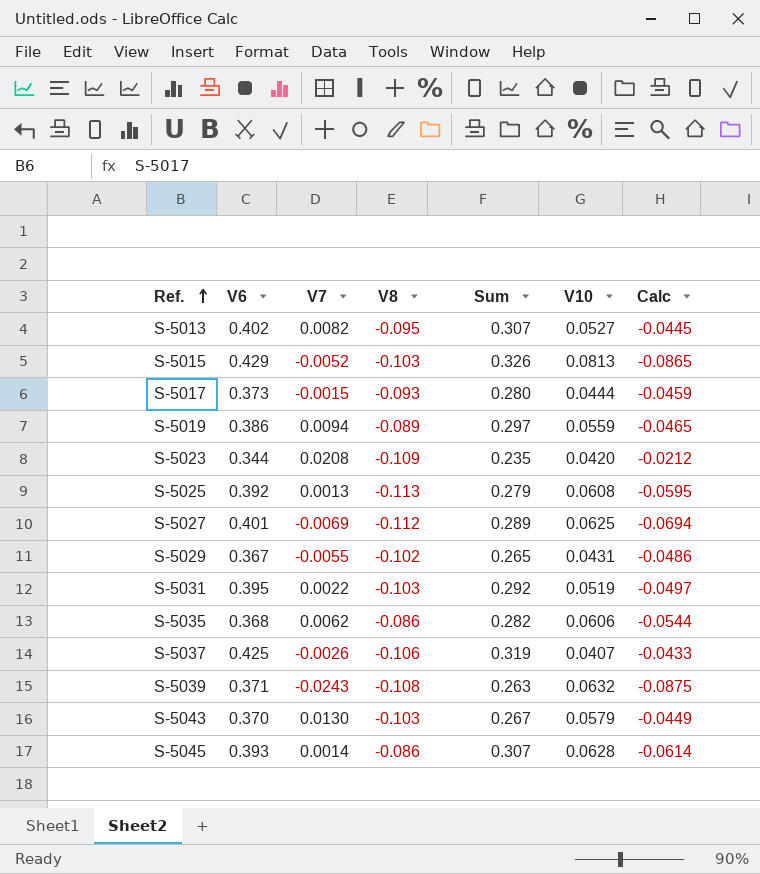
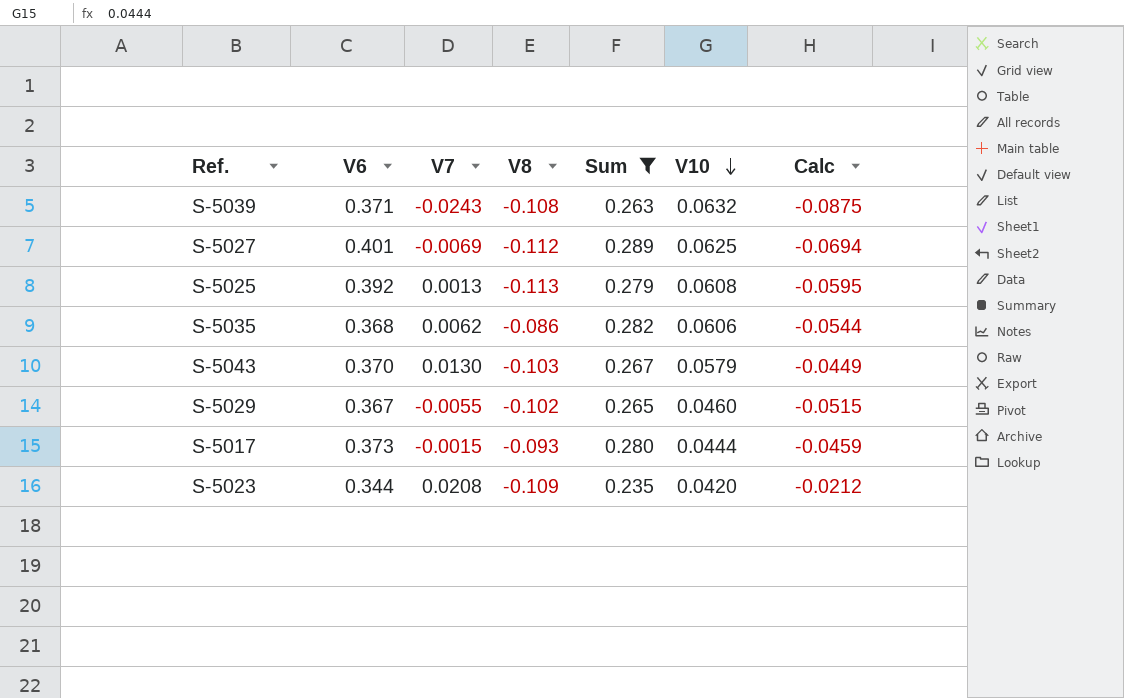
filter: none -> Sum <= 0.289
row order: Ref. ascending -> V10 descending
S-5029 | V10: 0.0431 -> 0.0460
S-5029 | Calc: -0.0486 -> -0.0515

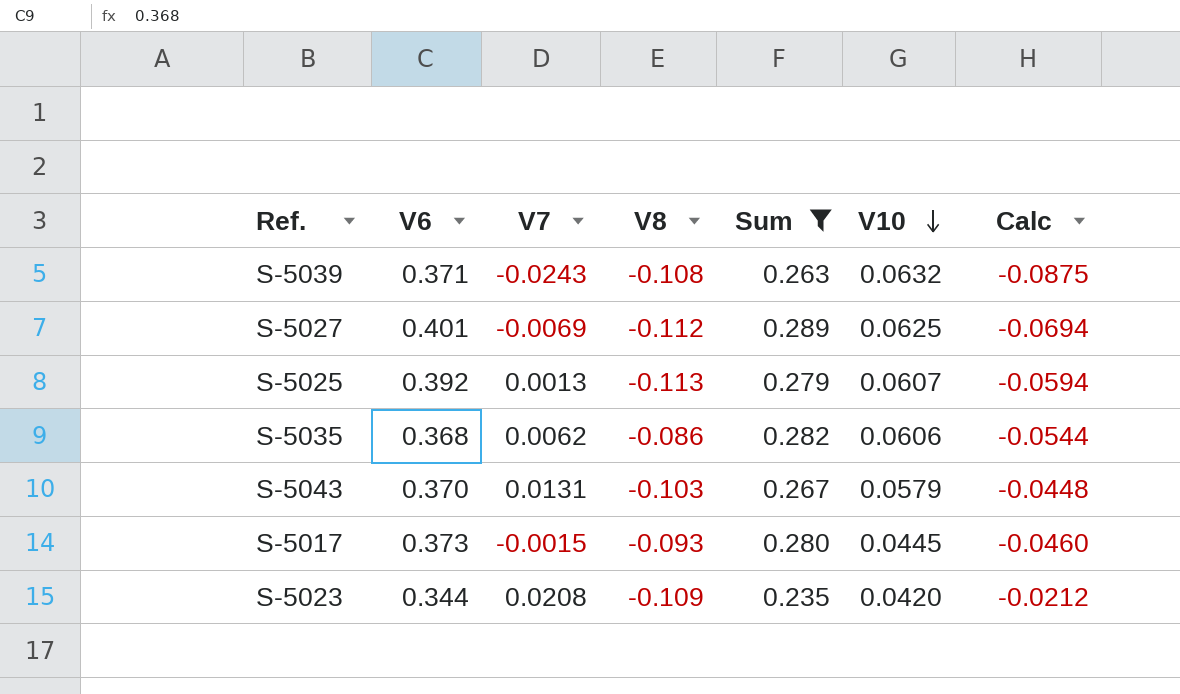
row S-5029: 0.367 | -0.0055 | -0.102 | 0.265 | 0.0460 | -0.0515 -> none
S-5025 | V10: 0.0608 -> 0.0607
S-5025 | Calc: -0.0595 -> -0.0594
S-5043 | V7: 0.0130 -> 0.0131
S-5043 | Calc: -0.0449 -> -0.0448
S-5017 | V10: 0.0444 -> 0.0445
S-5017 | Calc: -0.0459 -> -0.0460

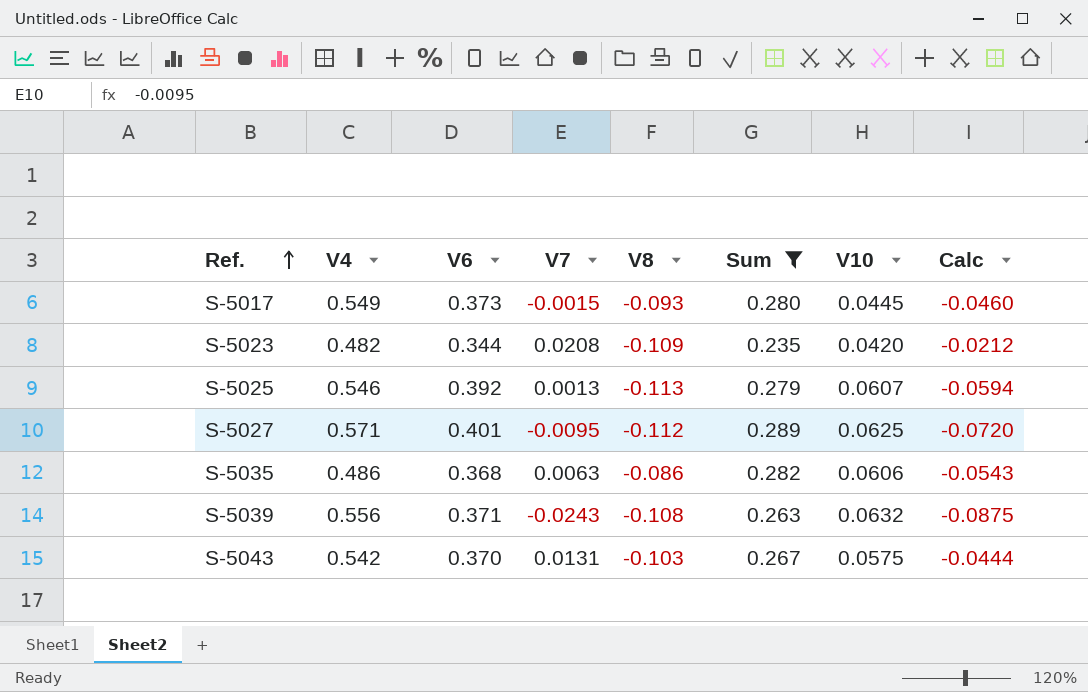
row order: V10 descending -> Ref. ascending
column V4 | position: none -> 2
S-5027 | V7: -0.0069 -> -0.0095
S-5027 | Calc: -0.0694 -> -0.0720
S-5035 | V7: 0.0062 -> 0.0063
S-5035 | Calc: -0.0544 -> -0.0543
S-5043 | V10: 0.0579 -> 0.0575
S-5043 | Calc: -0.0448 -> -0.0444

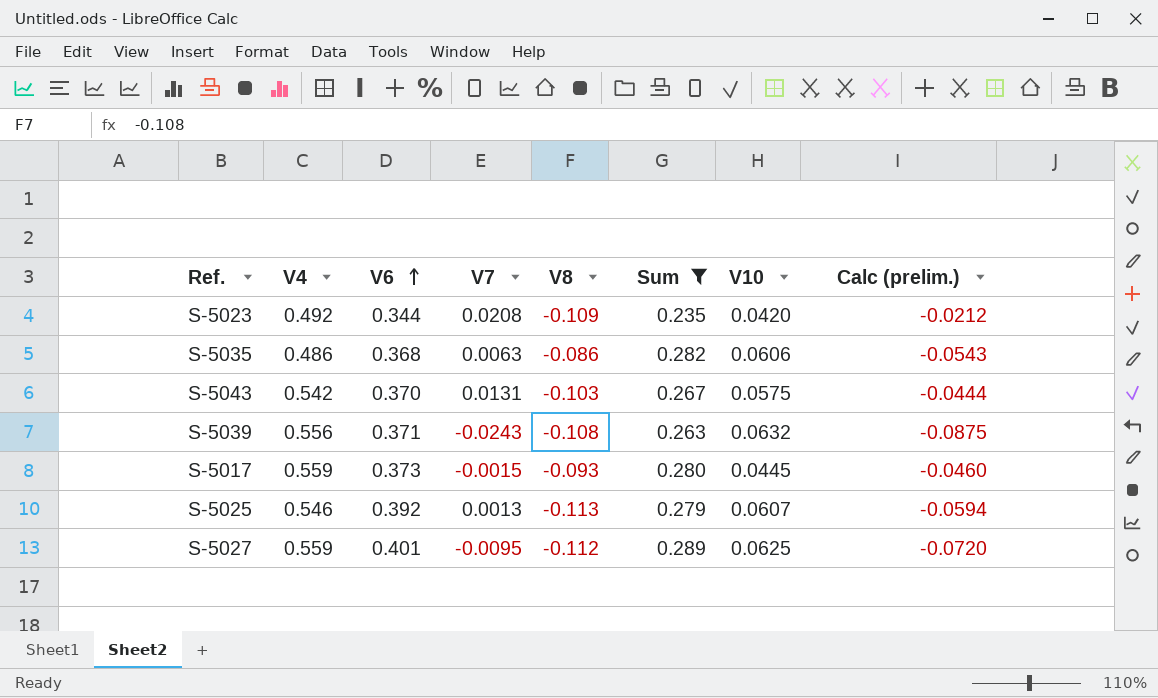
row order: Ref. ascending -> V6 ascending
column name: Calc -> Calc (prelim.)
S-5023 | V4: 0.482 -> 0.492
S-5017 | V4: 0.549 -> 0.559
S-5027 | V4: 0.571 -> 0.559

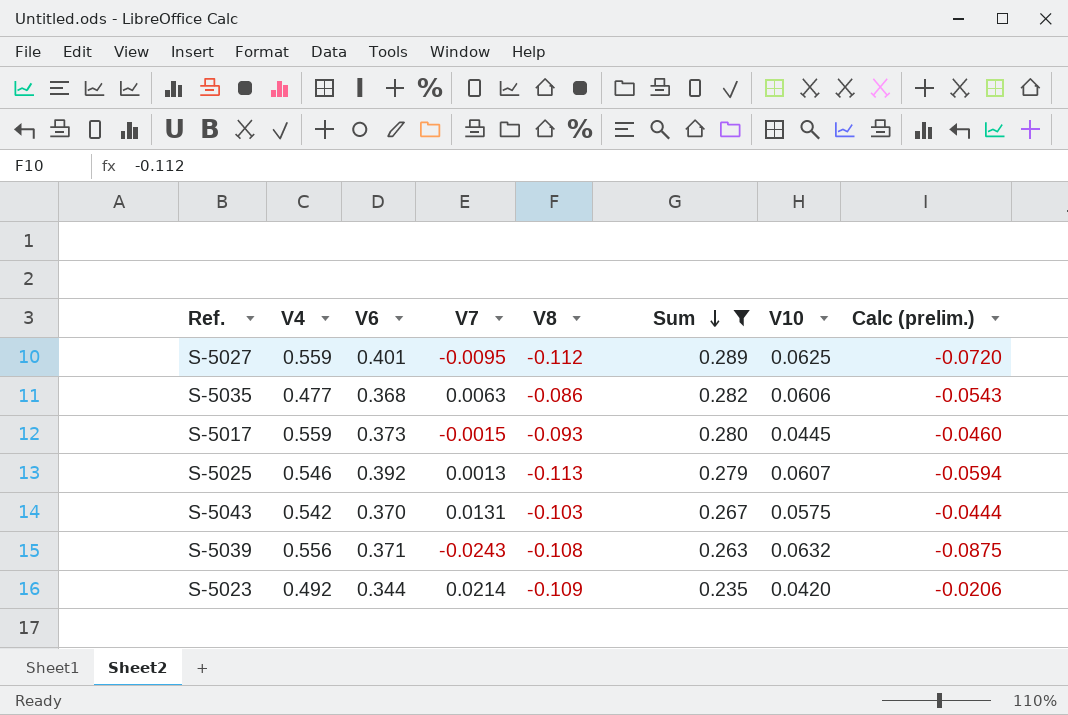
row order: V6 ascending -> Sum descending
S-5035 | V4: 0.486 -> 0.477
S-5023 | V7: 0.0208 -> 0.0214
S-5023 | Calc (prelim.): -0.0212 -> -0.0206

